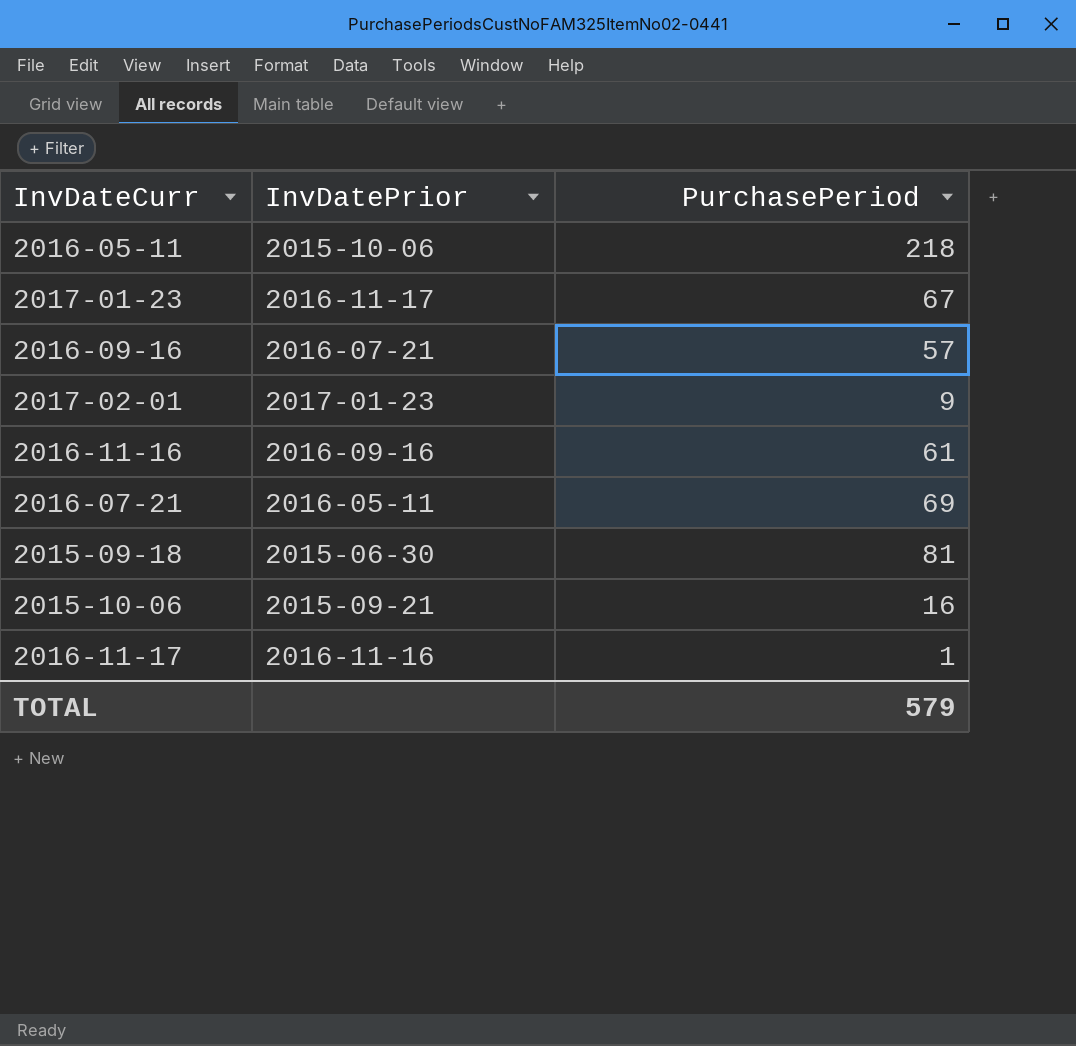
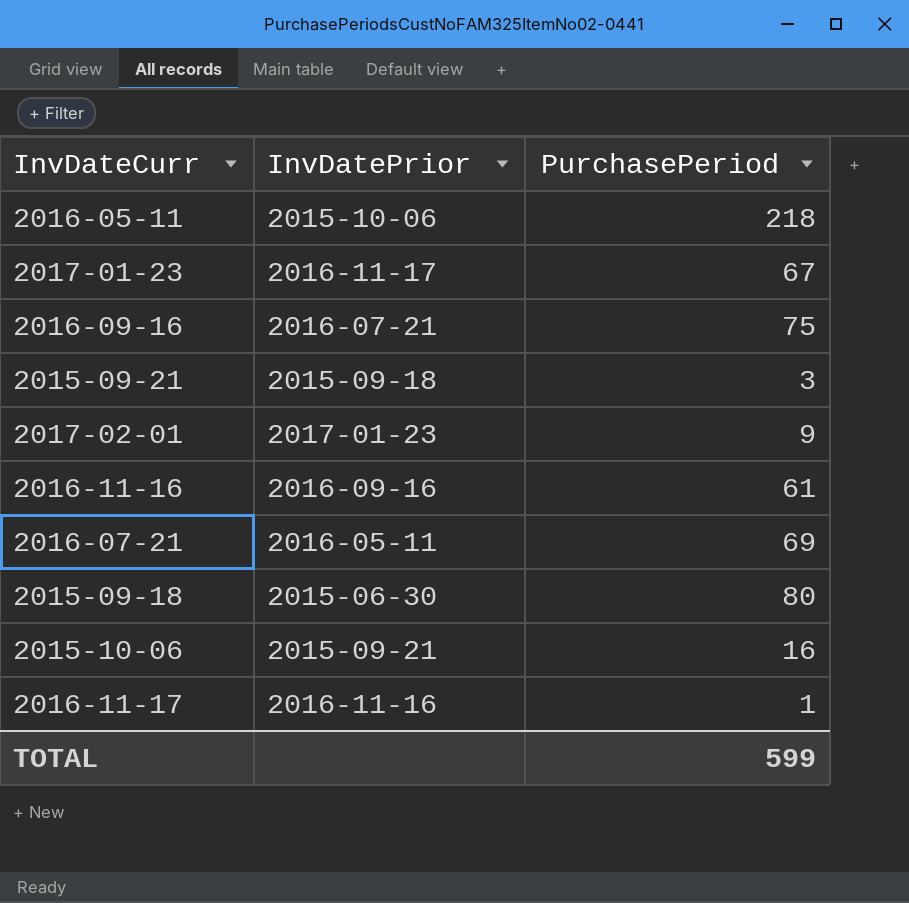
2016-09-16 | PurchasePeriod: 57 -> 75
row 2015-09-21: none -> 2015-09-18 | 3
2015-09-18 | PurchasePeriod: 81 -> 80
TOTAL | PurchasePeriod: 579 -> 599

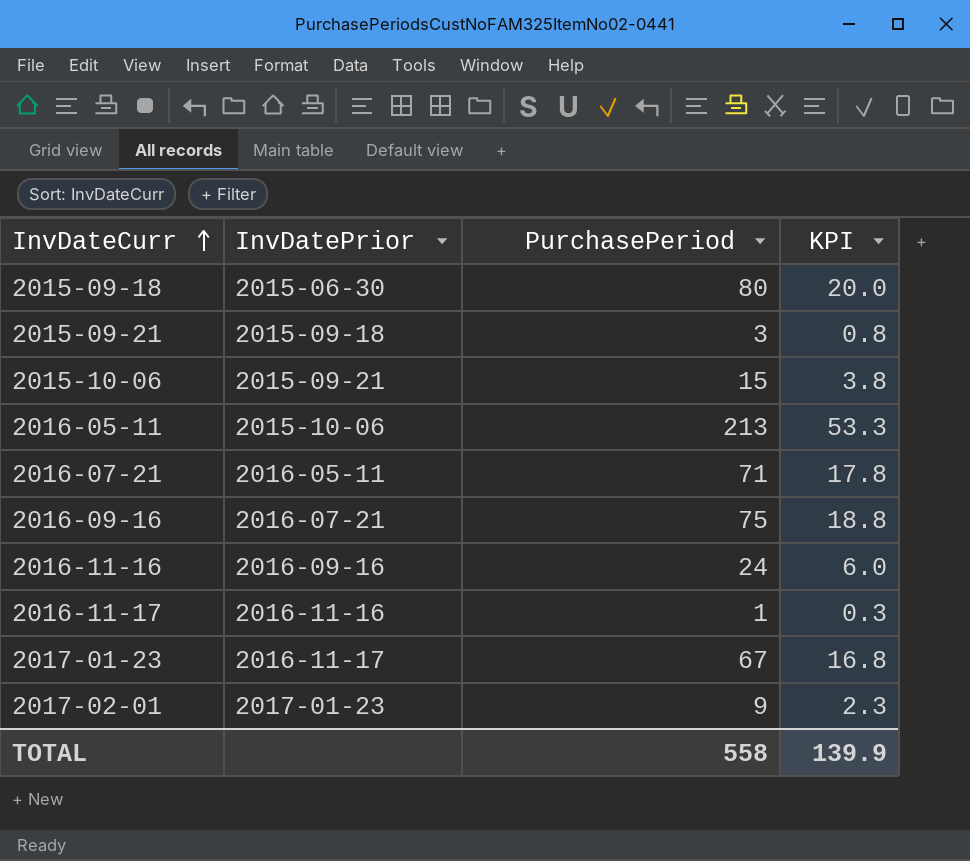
row order: none -> InvDateCurr ascending
column KPI | formula: none -> [PurchasePeriod] * 0.25
2015-10-06 | PurchasePeriod: 16 -> 15
2016-05-11 | PurchasePeriod: 218 -> 213
2016-07-21 | PurchasePeriod: 69 -> 71
2016-11-16 | PurchasePeriod: 61 -> 24
TOTAL | PurchasePeriod: 599 -> 558

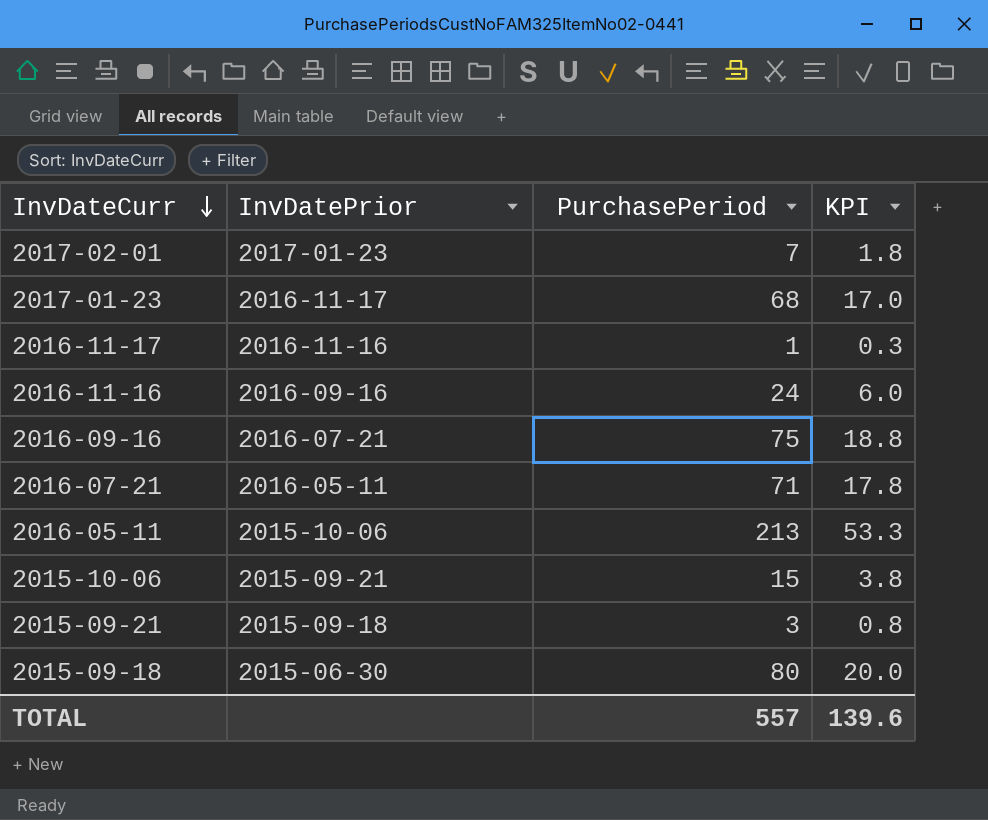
row order: InvDateCurr ascending -> InvDateCurr descending
2017-02-01 | PurchasePeriod: 9 -> 7
2017-02-01 | KPI: 2.3 -> 1.8
2017-01-23 | PurchasePeriod: 67 -> 68
2017-01-23 | KPI: 16.8 -> 17.0
TOTAL | PurchasePeriod: 558 -> 557
TOTAL | KPI: 139.9 -> 139.6

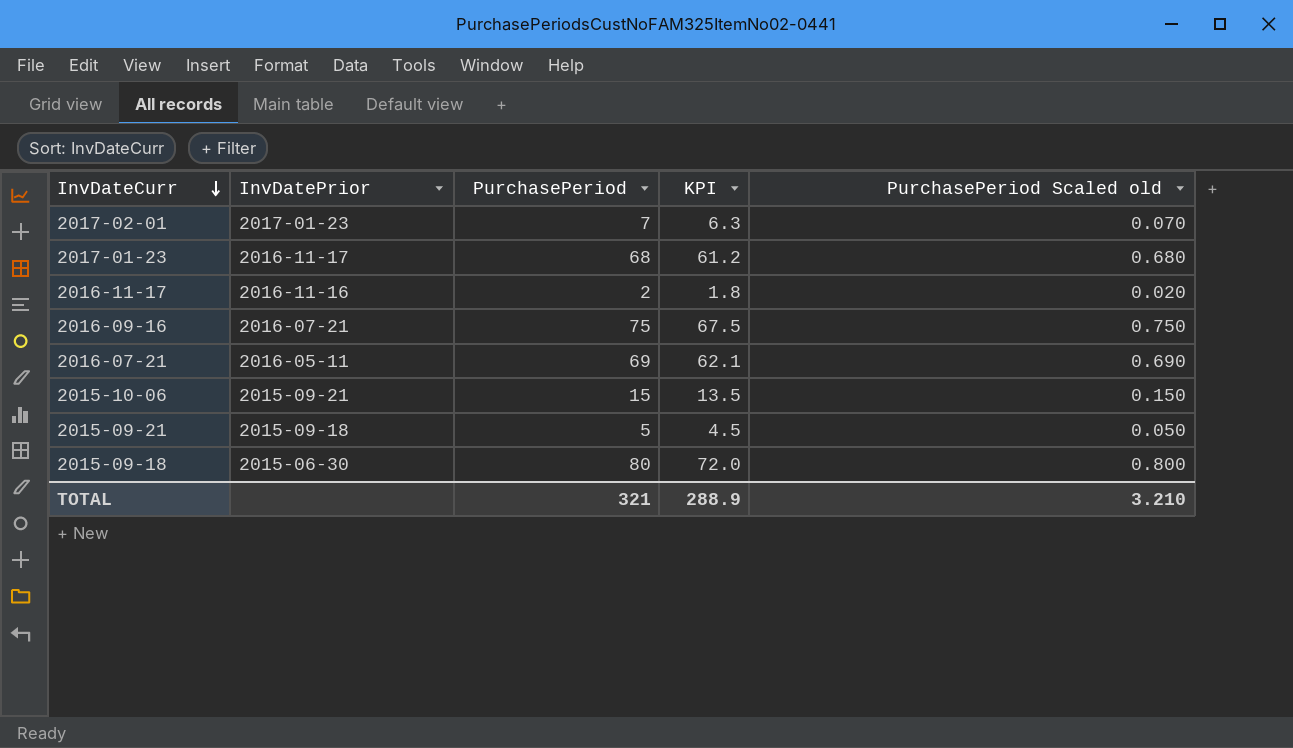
column KPI | formula: [PurchasePeriod] * 0.25 -> [PurchasePeriod] * 0.9
column PurchasePeriod Scaled old | formula: none -> [PurchasePeriod] * 0.01
row 2016-11-16: 2016-09-16 | 24 | 6.0 -> none
row 2016-05-11: 2015-10-06 | 213 | 53.3 -> none
2016-11-17 | PurchasePeriod: 1 -> 2
2016-07-21 | PurchasePeriod: 71 -> 69
2015-09-21 | PurchasePeriod: 3 -> 5
TOTAL | PurchasePeriod: 557 -> 321
TOTAL | KPI: 139.6 -> 288.9

